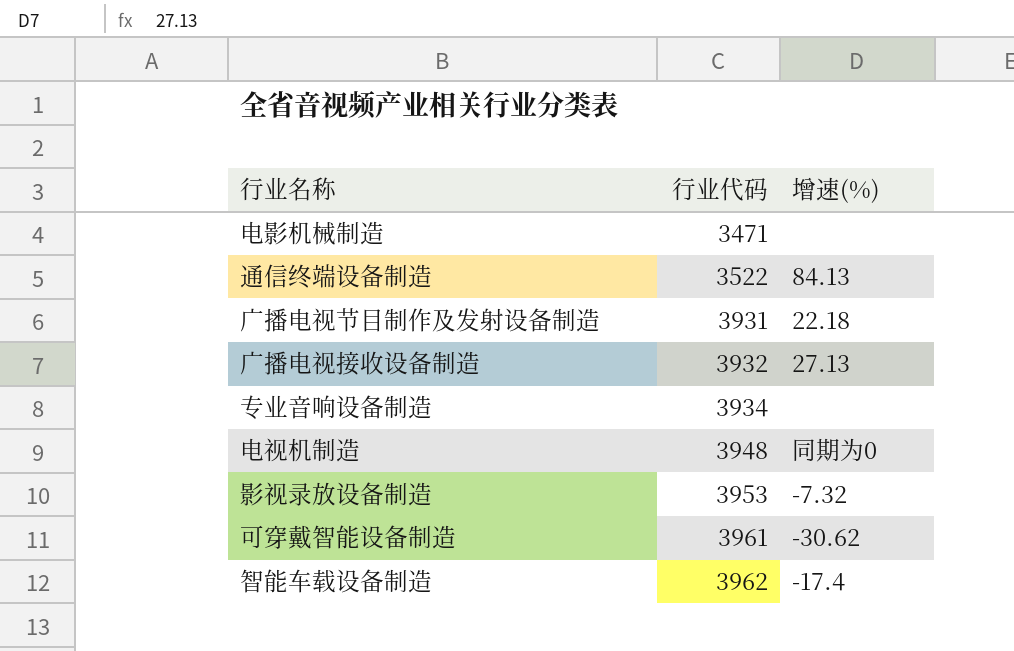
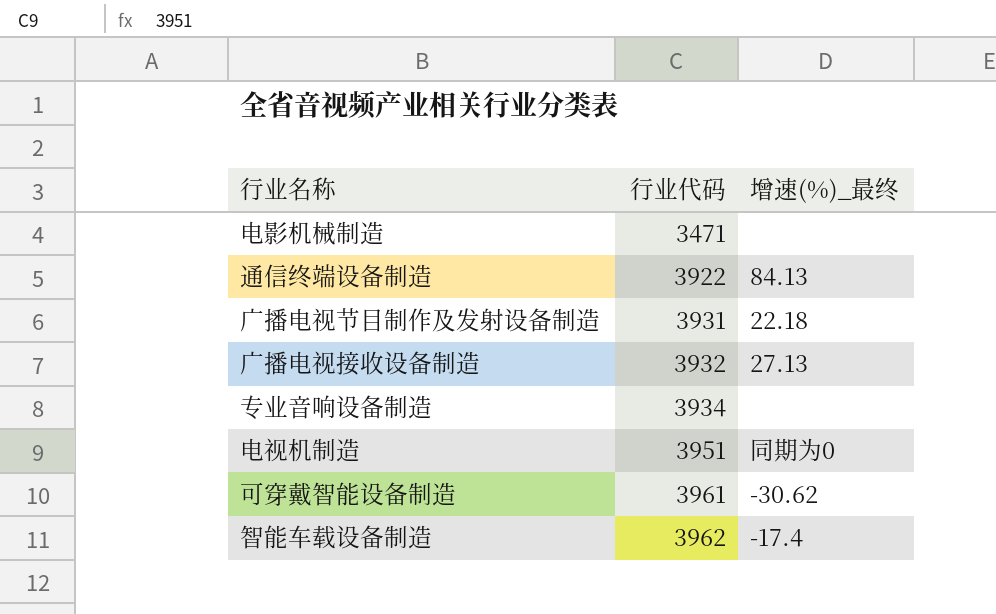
column name: 增速(%) -> 增速(%)_最终
row 影视录放设备制造: 3953 | -7.32 -> none
通信终端设备制造 | 行业代码: 3522 -> 3922
电视机制造 | 行业代码: 3948 -> 3951

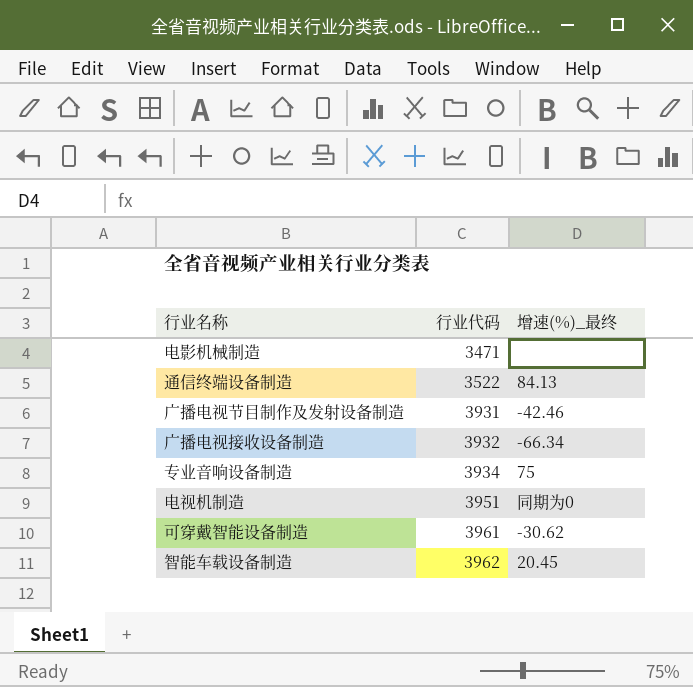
通信终端设备制造 | 行业代码: 3922 -> 3522
广播电视节目制作及发射设备制造 | 增速(%)_最终: 22.18 -> -42.46
广播电视接收设备制造 | 增速(%)_最终: 27.13 -> -66.34
专业音响设备制造 | 增速(%)_最终: none -> 75
智能车载设备制造 | 增速(%)_最终: -17.4 -> 20.45

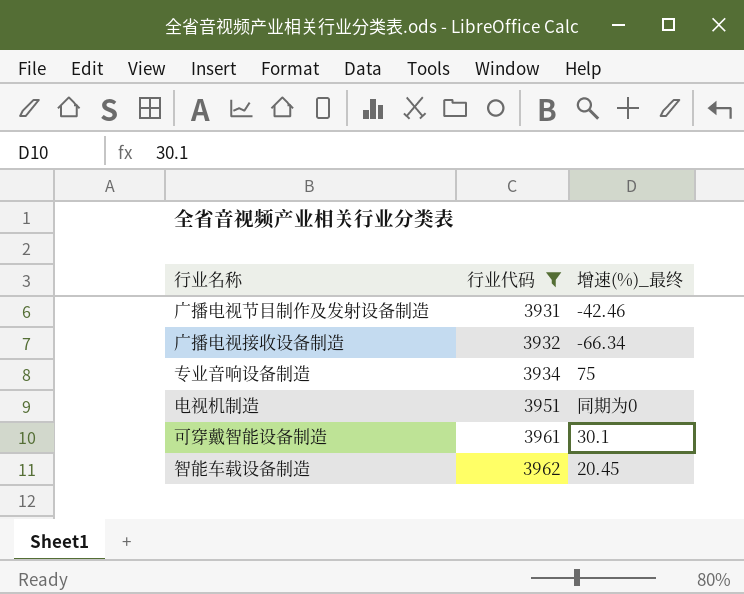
filter: none -> 行业代码 >= 3931
可穿戴智能设备制造 | 增速(%)_最终: -30.62 -> 30.1

